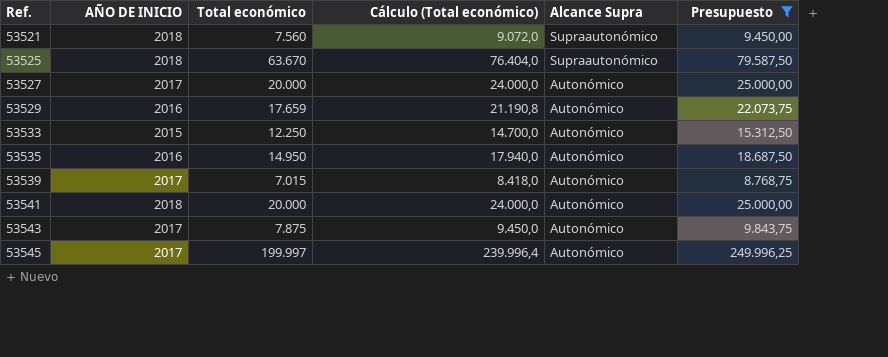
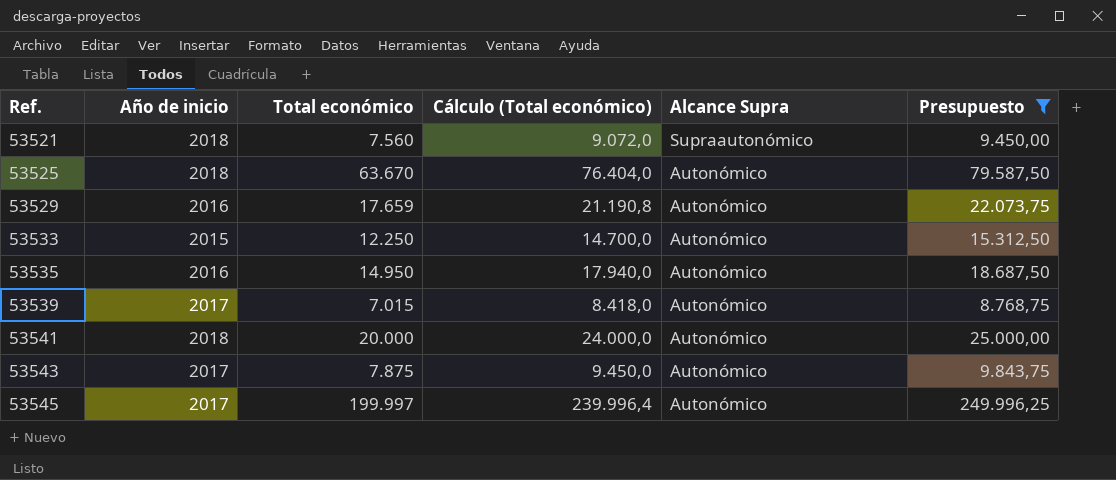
column name: AÑO DE INICIO -> Año de inicio
row 53527: 2017 | 20.000 | 24.000,0 | Autonómico | 25.000,00 -> none
53525 | Alcance Supra: Supraautonómico -> Autonómico

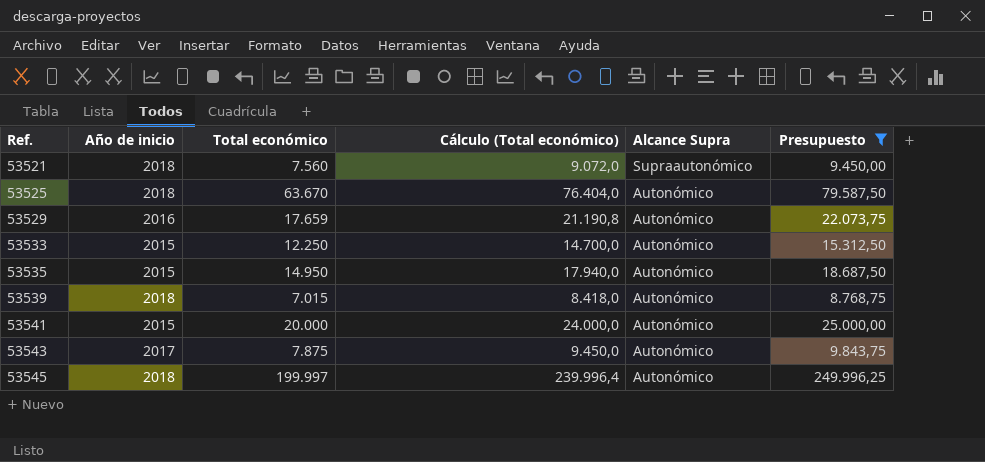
53535 | Año de inicio: 2016 -> 2015
53539 | Año de inicio: 2017 -> 2018
53541 | Año de inicio: 2018 -> 2015
53545 | Año de inicio: 2017 -> 2018

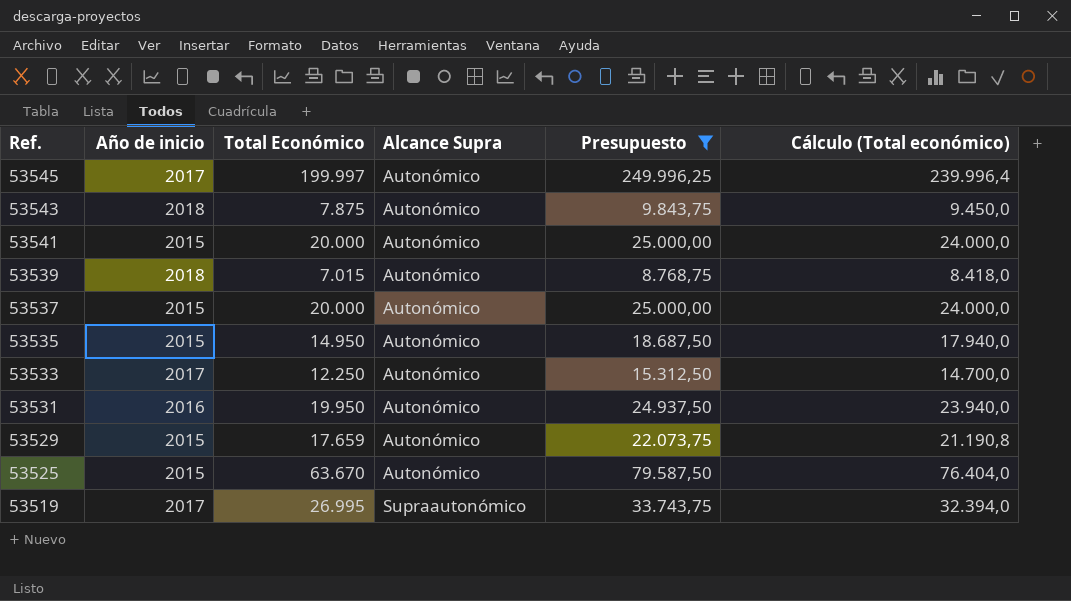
row order: Ref. ascending -> Ref. descending
column name: Total económico -> Total Económico
column Cálculo (Total económico) | position: 4 -> 6
row 53521: 2018 | 7.560 | 9.072,0 | Supraautonómico | 9.450,00 -> none
53545 | Año de inicio: 2018 -> 2017
53543 | Año de inicio: 2017 -> 2018
row 53537: none -> 2015 | 20.000 | Autonómico | 25.000,00 | 24.000,0
53533 | Año de inicio: 2015 -> 2017
row 53531: none -> 2016 | 19.950 | Autonómico | 24.937,50 | 23.940,0
53529 | Año de inicio: 2016 -> 2015
53525 | Año de inicio: 2018 -> 2015
row 53519: none -> 2017 | 26.995 | Supraautonómico | 33.743,75 | 32.394,0

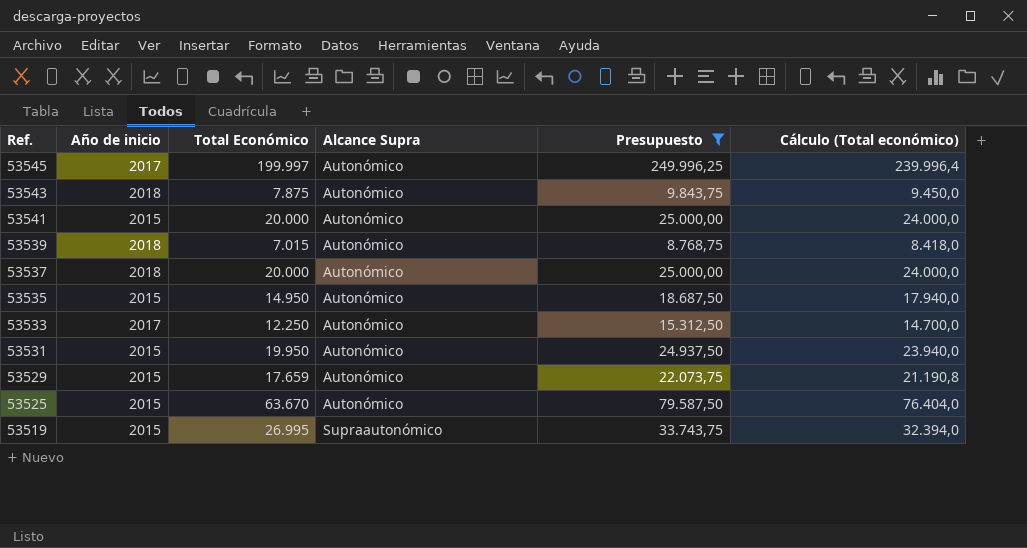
53537 | Año de inicio: 2015 -> 2018
53531 | Año de inicio: 2016 -> 2015
53519 | Año de inicio: 2017 -> 2015

